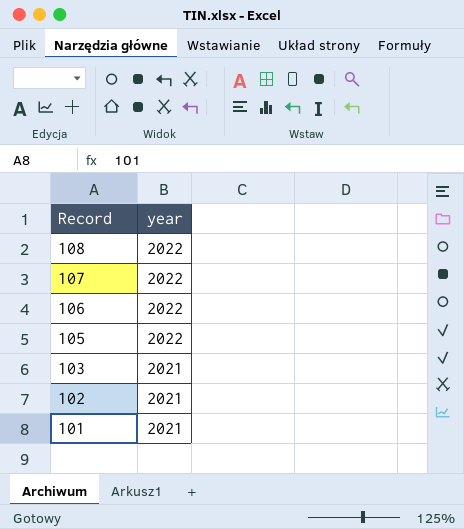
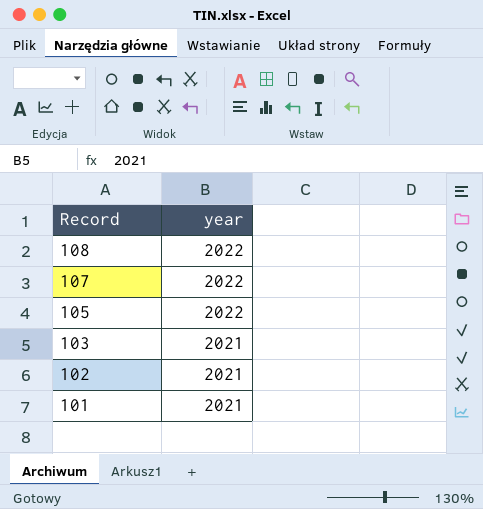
row 106: 2022 -> none

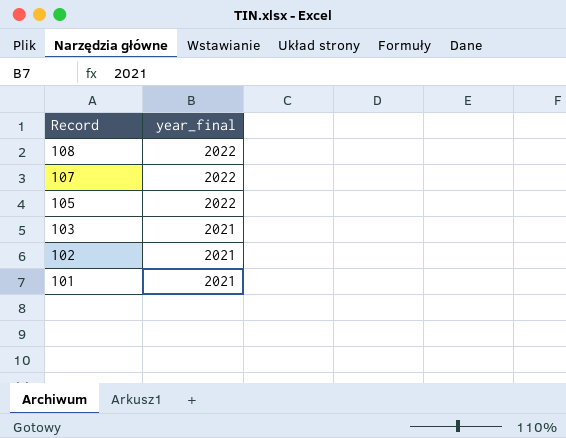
column name: year -> year_final

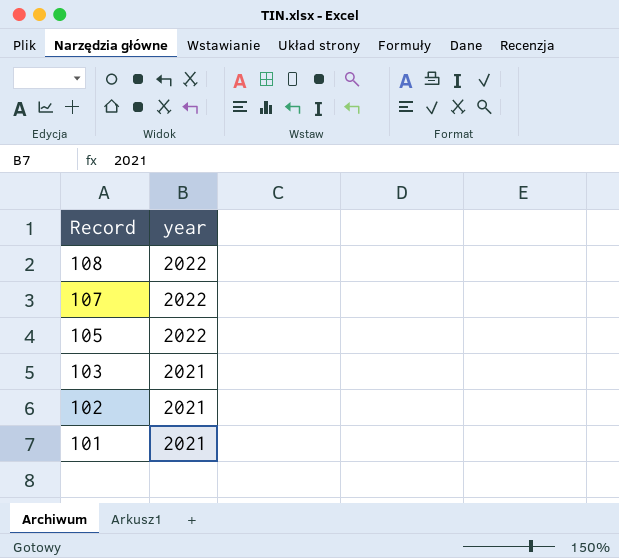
column name: year_final -> year

